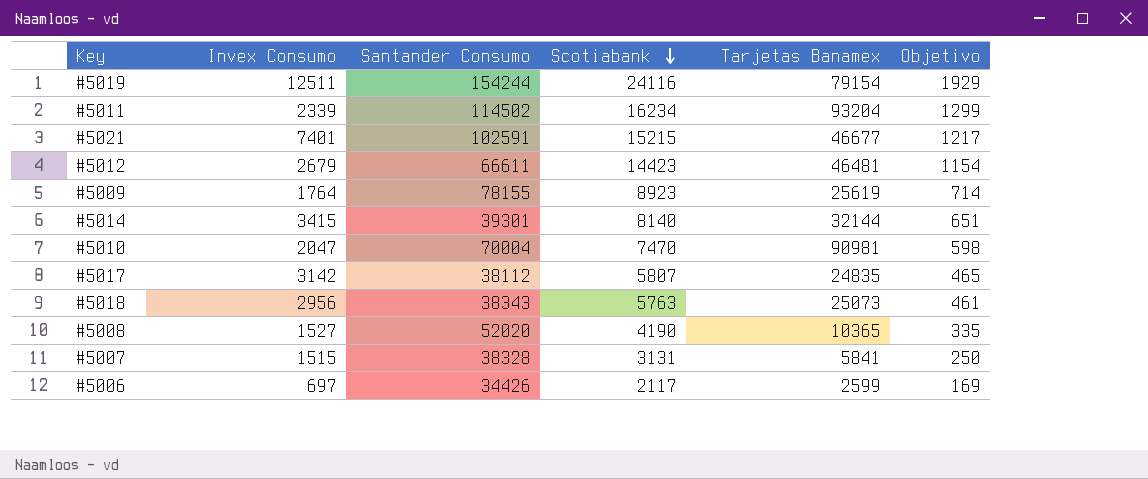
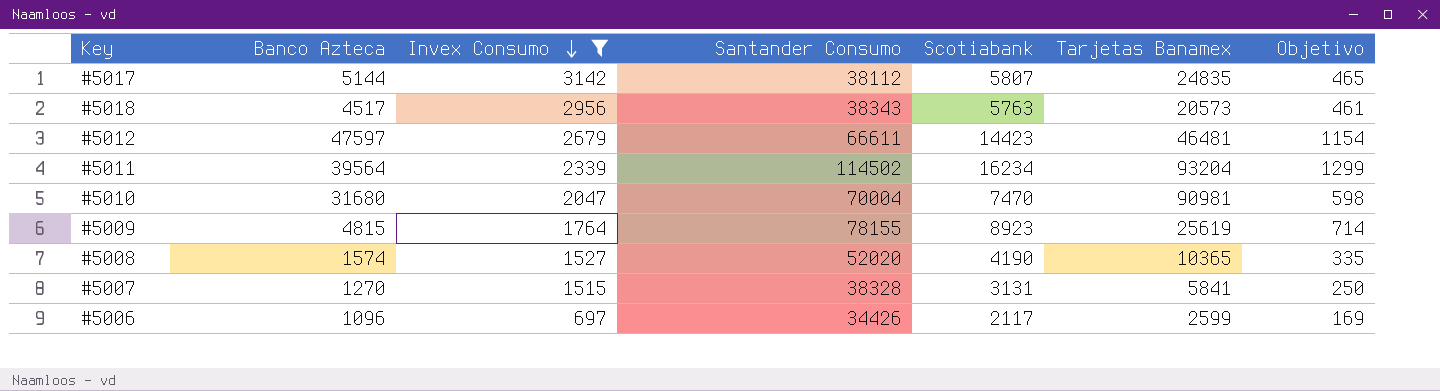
filter: none -> Invex Consumo <= 3142
row order: Scotiabank descending -> Invex Consumo descending
column Banco Azteca | position: none -> 2
#5018 | Tarjetas Banamex: 25073 -> 20573

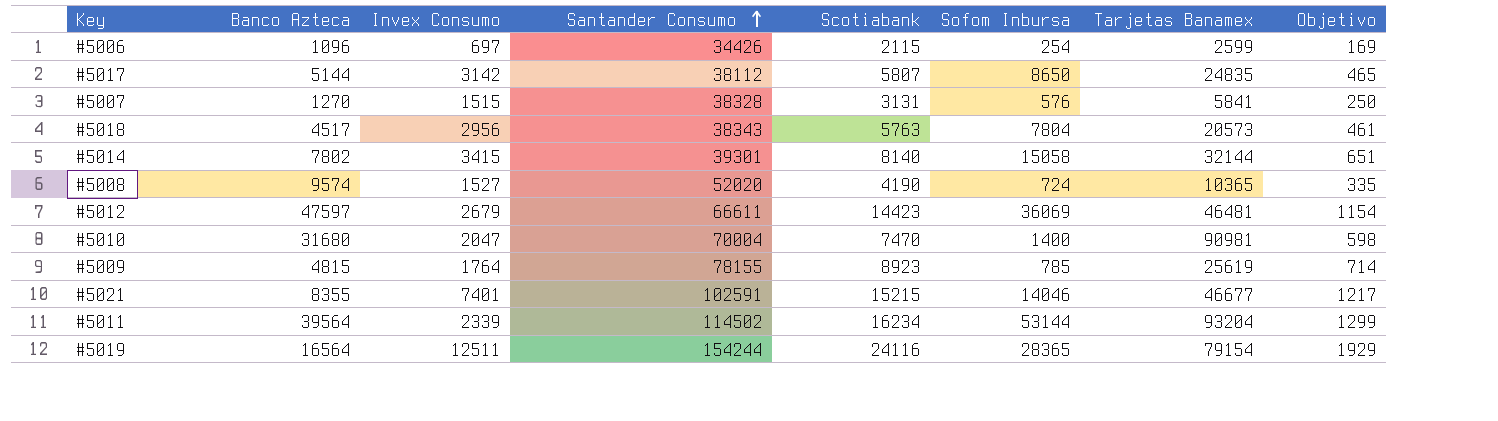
filter: Invex Consumo <= 3142 -> none
row order: Invex Consumo descending -> Santander Consumo ascending
column Sofom Inbursa | position: none -> 6
#5006 | Scotiabank: 2117 -> 2115
#5008 | Banco Azteca: 1574 -> 9574

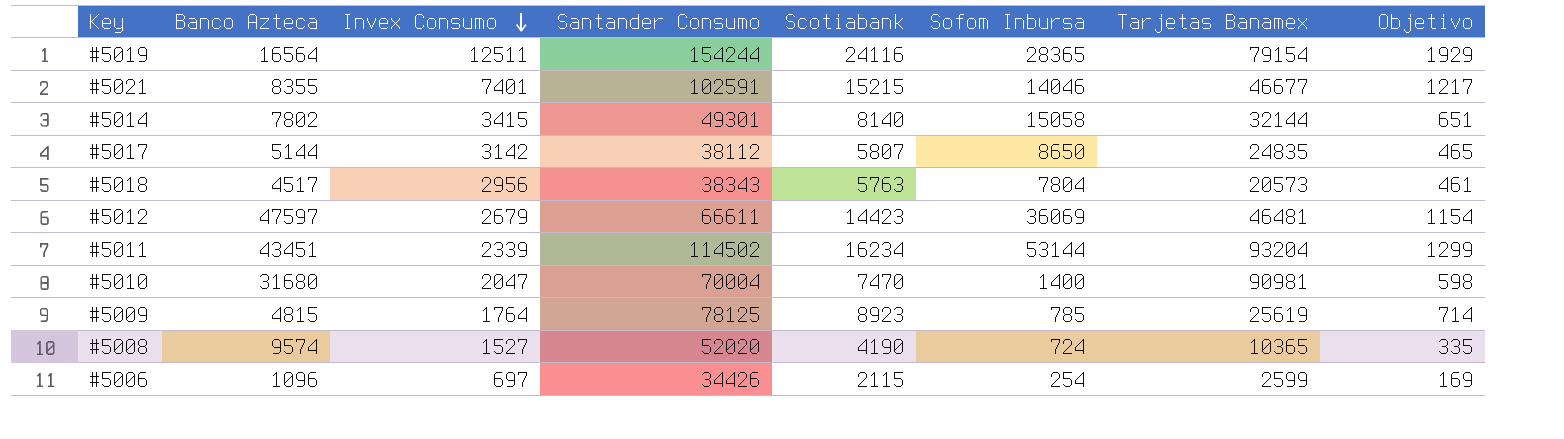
row order: Santander Consumo ascending -> Invex Consumo descending
row #5007: 1270 | 1515 | 38328 | 3131 | 576 | 5841 | 250 -> none
#5014 | Santander Consumo: 39301 -> 49301
#5011 | Banco Azteca: 39564 -> 43451
#5009 | Santander Consumo: 78155 -> 78125

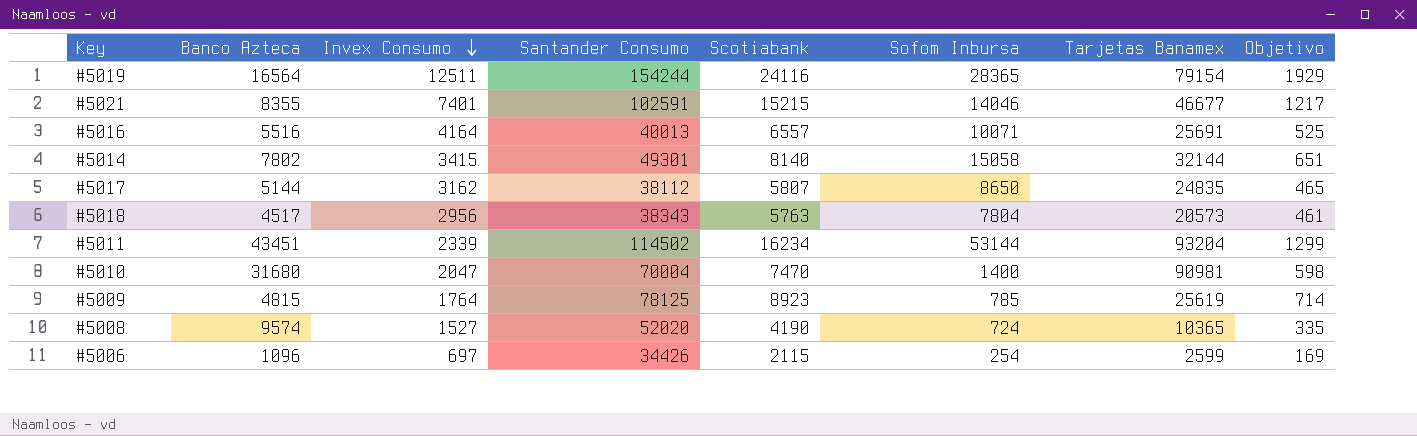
row #5012: 47597 | 2679 | 66611 | 14423 | 36069 | 46481 | 1154 -> none
row #5016: none -> 5516 | 4164 | 40013 | 6557 | 10071 | 25691 | 525
#5017 | Invex Consumo: 3142 -> 3162

